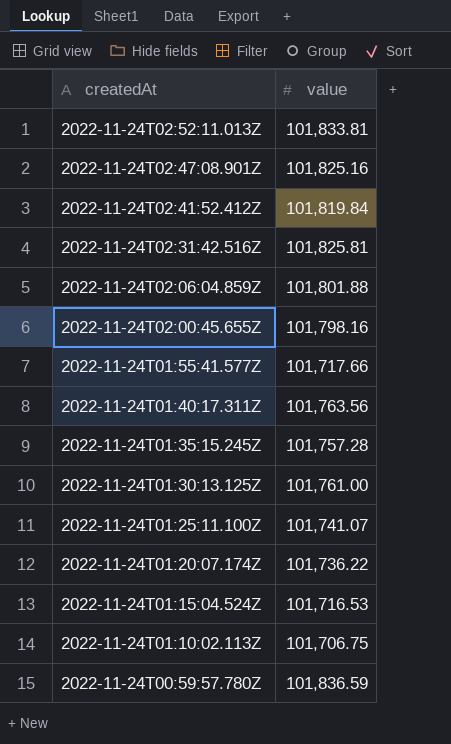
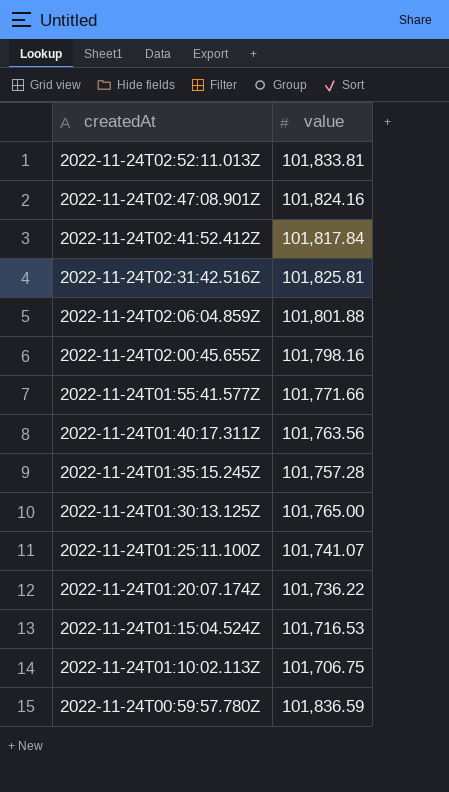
2022-11-24T02:47:08.901Z | value: 101,825.16 -> 101,824.16
2022-11-24T02:41:52.412Z | value: 101,819.84 -> 101,817.84
2022-11-24T01:55:41.577Z | value: 101,717.66 -> 101,771.66
2022-11-24T01:30:13.125Z | value: 101,761.00 -> 101,765.00

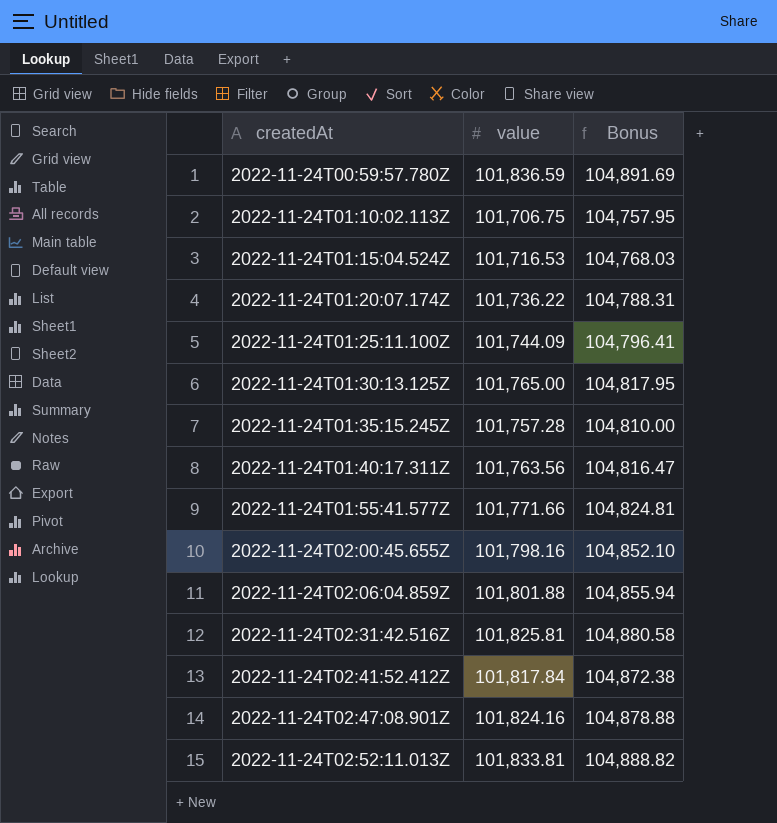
row order: createdAt descending -> createdAt ascending
column Bonus | formula: none -> [value] * 1.03
2022-11-24T01:25:11.100Z | value: 101,741.07 -> 101,744.09

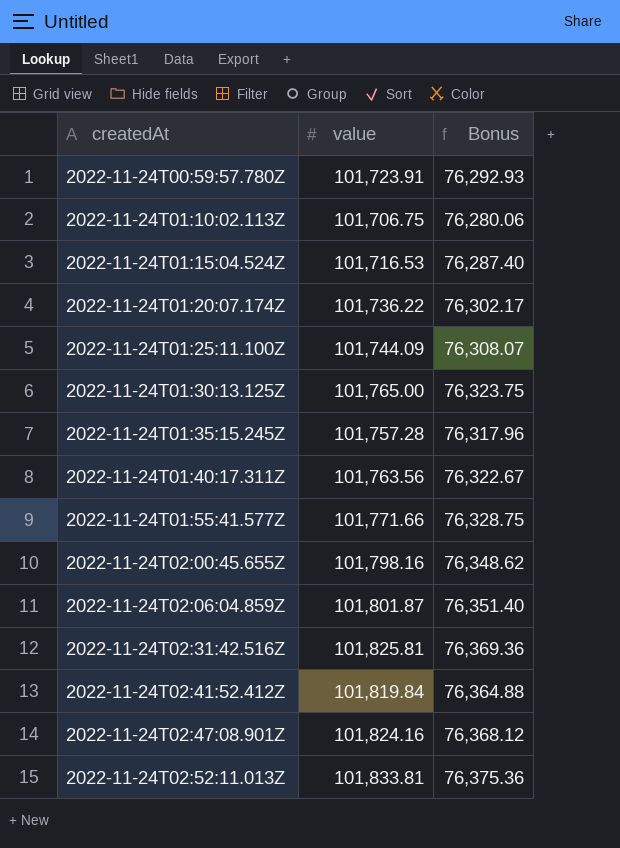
column Bonus | formula: [value] * 1.03 -> [value] * 0.75
2022-11-24T00:59:57.780Z | value: 101,836.59 -> 101,723.91
2022-11-24T02:06:04.859Z | value: 101,801.88 -> 101,801.87
2022-11-24T02:41:52.412Z | value: 101,817.84 -> 101,819.84

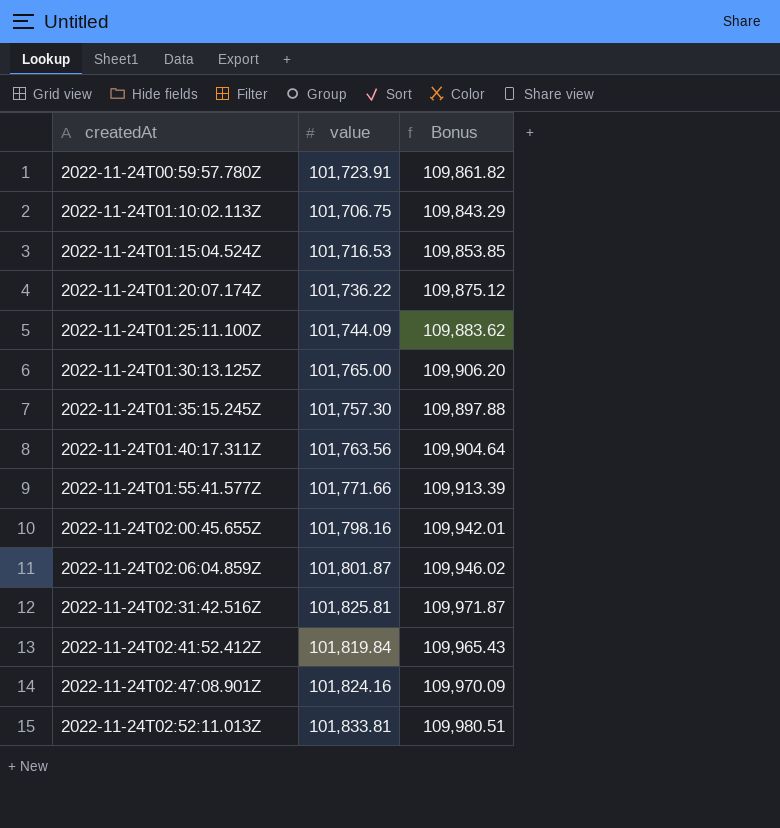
column Bonus | formula: [value] * 0.75 -> [value] * 1.08
2022-11-24T01:35:15.245Z | value: 101,757.28 -> 101,757.30

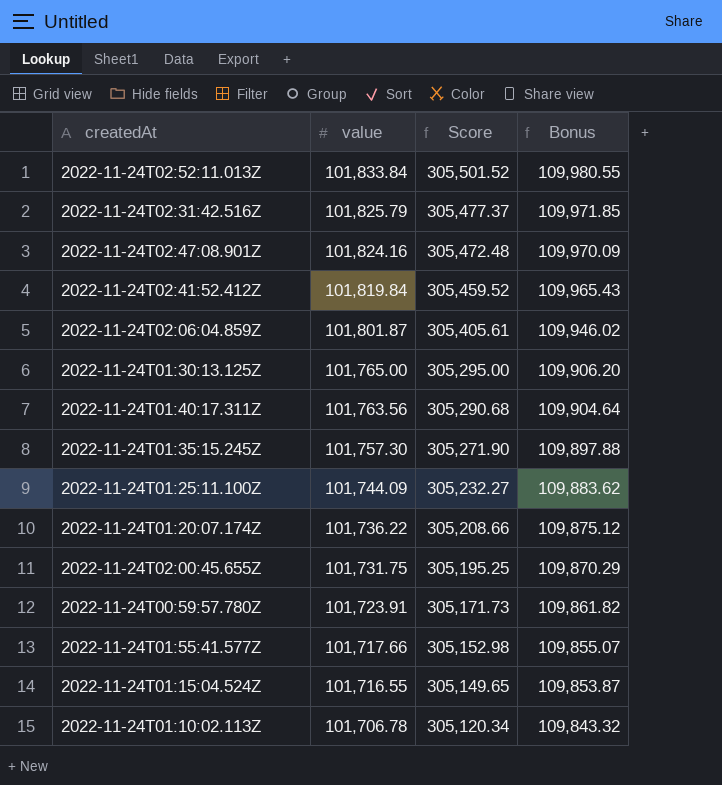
row order: createdAt ascending -> value descending
column Score | formula: none -> [value] * 3
2022-11-24T02:52:11.013Z | value: 101,833.81 -> 101,833.84
2022-11-24T02:52:11.013Z | Bonus: 109,980.51 -> 109,980.55
2022-11-24T02:31:42.516Z | value: 101,825.81 -> 101,825.79
2022-11-24T02:31:42.516Z | Bonus: 109,971.87 -> 109,971.85
2022-11-24T02:00:45.655Z | value: 101,798.16 -> 101,731.75
2022-11-24T02:00:45.655Z | Bonus: 109,942.01 -> 109,870.29
2022-11-24T01:55:41.577Z | value: 101,771.66 -> 101,717.66
2022-11-24T01:55:41.577Z | Bonus: 109,913.39 -> 109,855.07
2022-11-24T01:15:04.524Z | value: 101,716.53 -> 101,716.55
2022-11-24T01:15:04.524Z | Bonus: 109,853.85 -> 109,853.87
2022-11-24T01:10:02.113Z | value: 101,706.75 -> 101,706.78
2022-11-24T01:10:02.113Z | Bonus: 109,843.29 -> 109,843.32

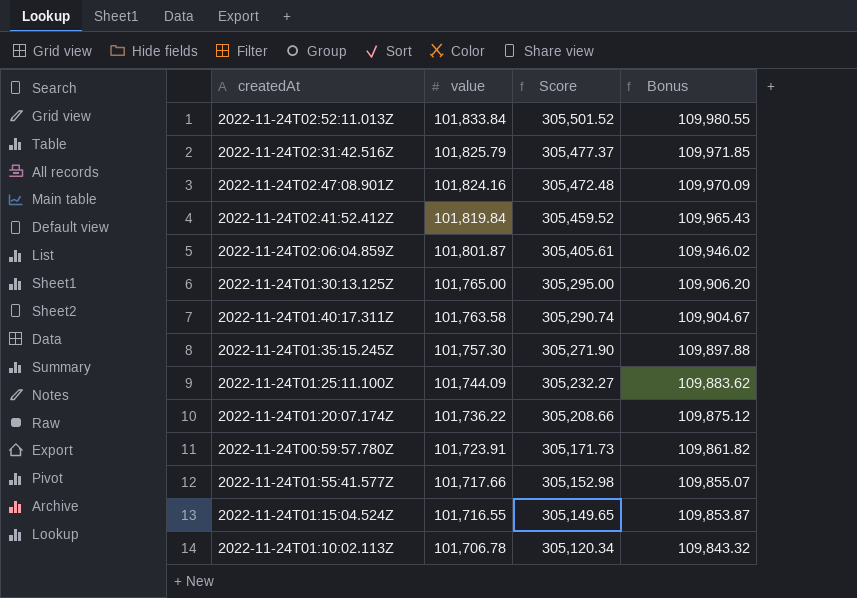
row 2022-11-24T02:00:45.655Z: 101,731.75 | 305,195.25 | 109,870.29 -> none
2022-11-24T01:40:17.311Z | value: 101,763.56 -> 101,763.58
2022-11-24T01:40:17.311Z | Score: 305,290.68 -> 305,290.74
2022-11-24T01:40:17.311Z | Bonus: 109,904.64 -> 109,904.67

